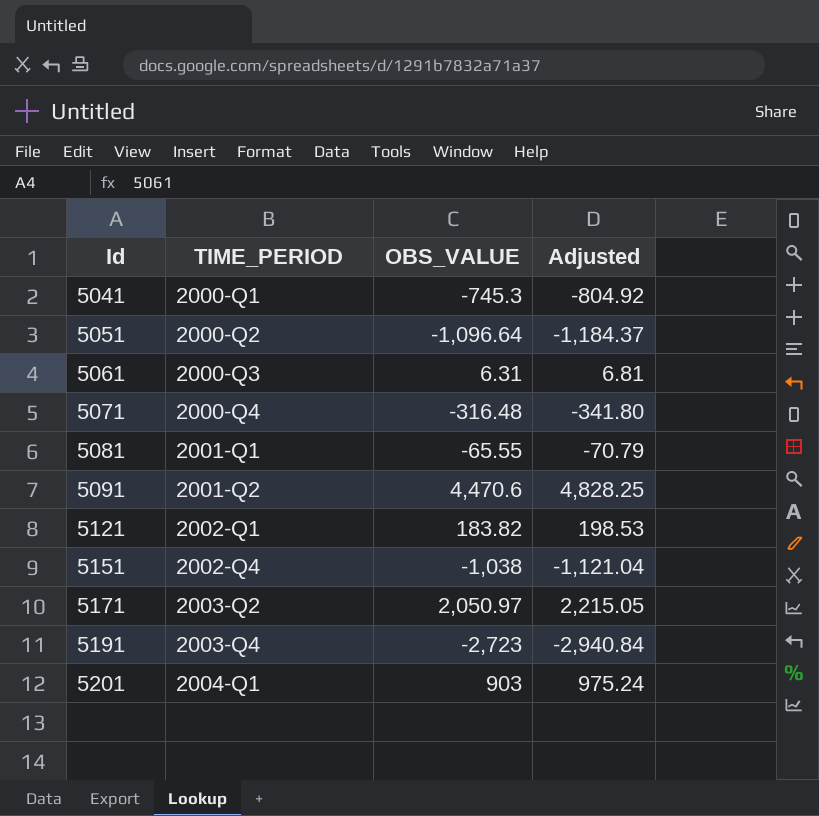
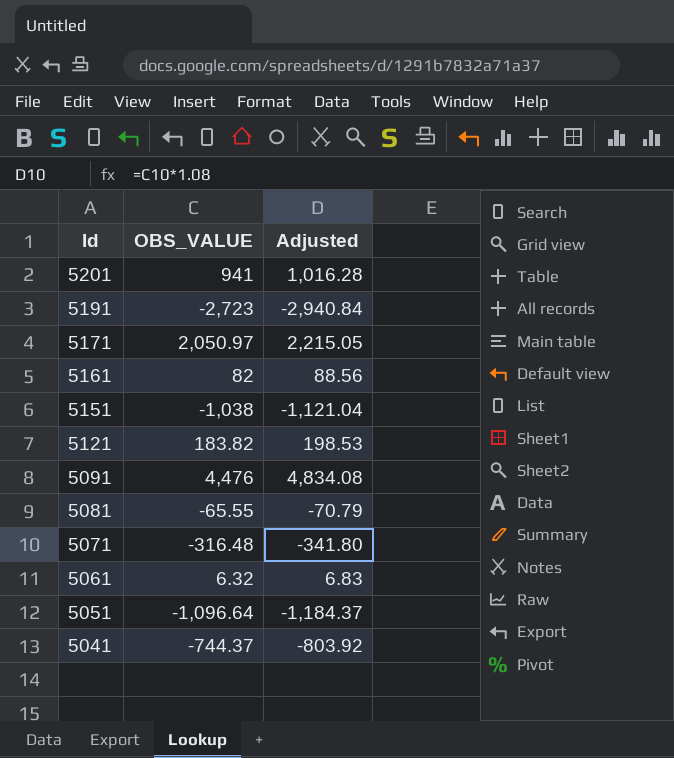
row order: Id ascending -> Id descending
column TIME_PERIOD | position: 2 -> none
5201 | OBS_VALUE: 903 -> 941
5201 | Adjusted: 975.24 -> 1,016.28
row 5161: none -> 82 | 88.56
5091 | OBS_VALUE: 4,470.6 -> 4,476
5091 | Adjusted: 4,828.25 -> 4,834.08
5061 | OBS_VALUE: 6.31 -> 6.32
5061 | Adjusted: 6.81 -> 6.83
5041 | OBS_VALUE: -745.3 -> -744.37
5041 | Adjusted: -804.92 -> -803.92

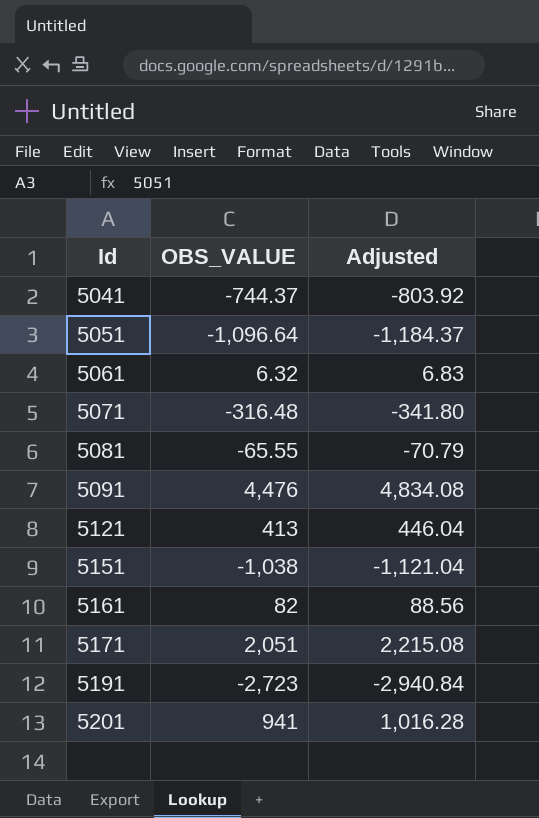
row order: Id descending -> Id ascending
5121 | OBS_VALUE: 183.82 -> 413
5121 | Adjusted: 198.53 -> 446.04
5171 | OBS_VALUE: 2,050.97 -> 2,051
5171 | Adjusted: 2,215.05 -> 2,215.08

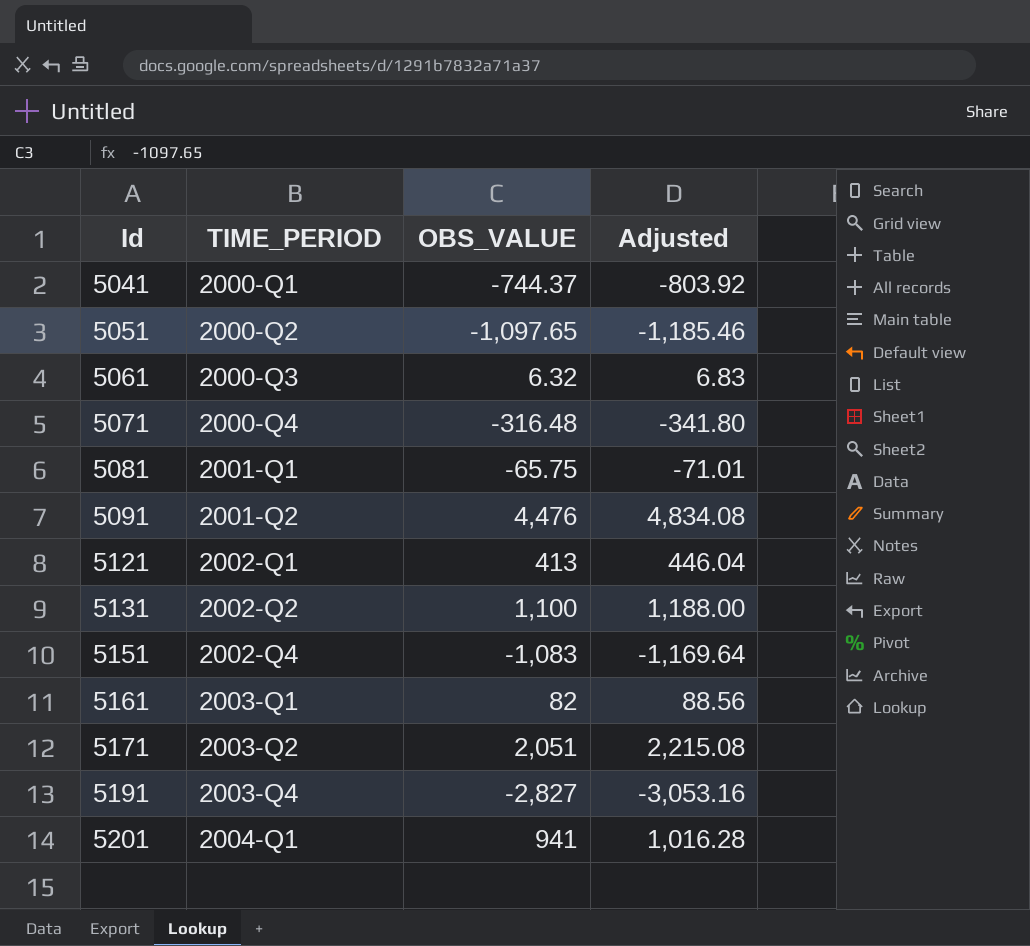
column TIME_PERIOD | position: none -> 2
5051 | OBS_VALUE: -1,096.64 -> -1,097.65
5051 | Adjusted: -1,184.37 -> -1,185.46
5081 | OBS_VALUE: -65.55 -> -65.75
5081 | Adjusted: -70.79 -> -71.01
row 5131: none -> 2002-Q2 | 1,100 | 1,188.00
5151 | OBS_VALUE: -1,038 -> -1,083
5151 | Adjusted: -1,121.04 -> -1,169.64
5191 | OBS_VALUE: -2,723 -> -2,827
5191 | Adjusted: -2,940.84 -> -3,053.16

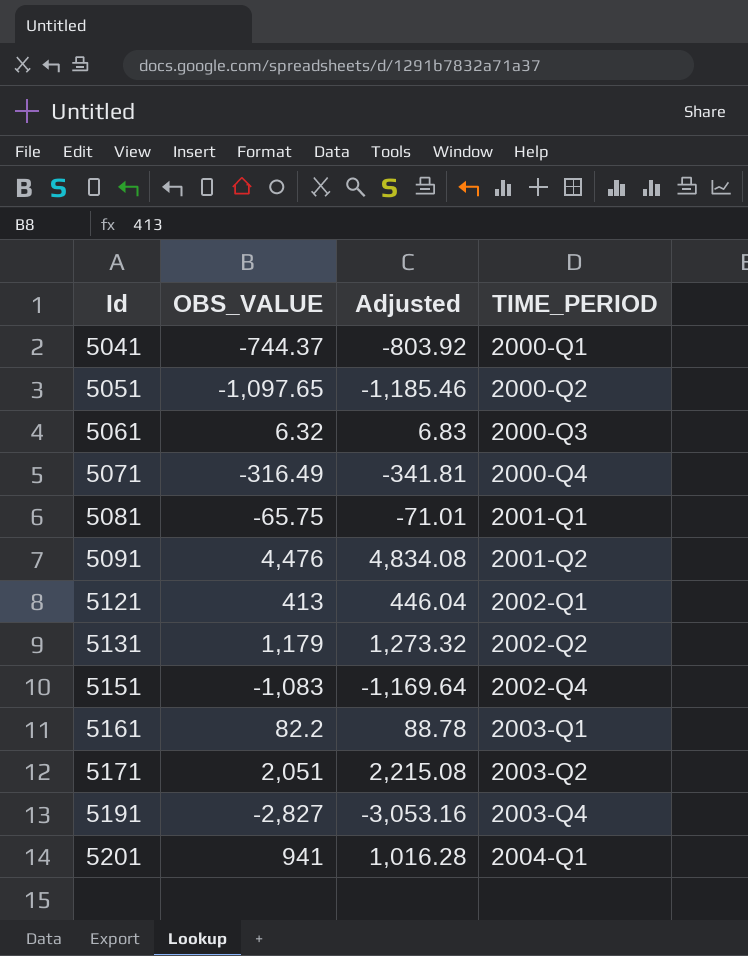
column TIME_PERIOD | position: 2 -> 4
5071 | OBS_VALUE: -316.48 -> -316.49
5071 | Adjusted: -341.80 -> -341.81
5131 | OBS_VALUE: 1,100 -> 1,179
5131 | Adjusted: 1,188.00 -> 1,273.32
5161 | OBS_VALUE: 82 -> 82.2
5161 | Adjusted: 88.56 -> 88.78

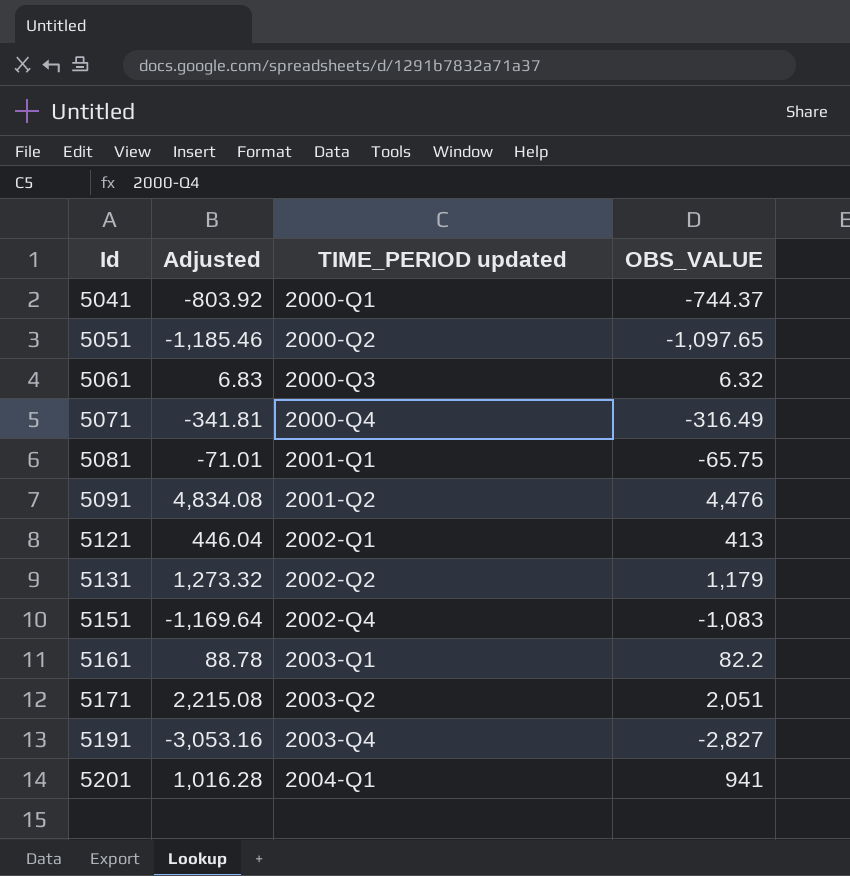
column name: TIME_PERIOD -> TIME_PERIOD updated
column OBS_VALUE | position: 2 -> 4

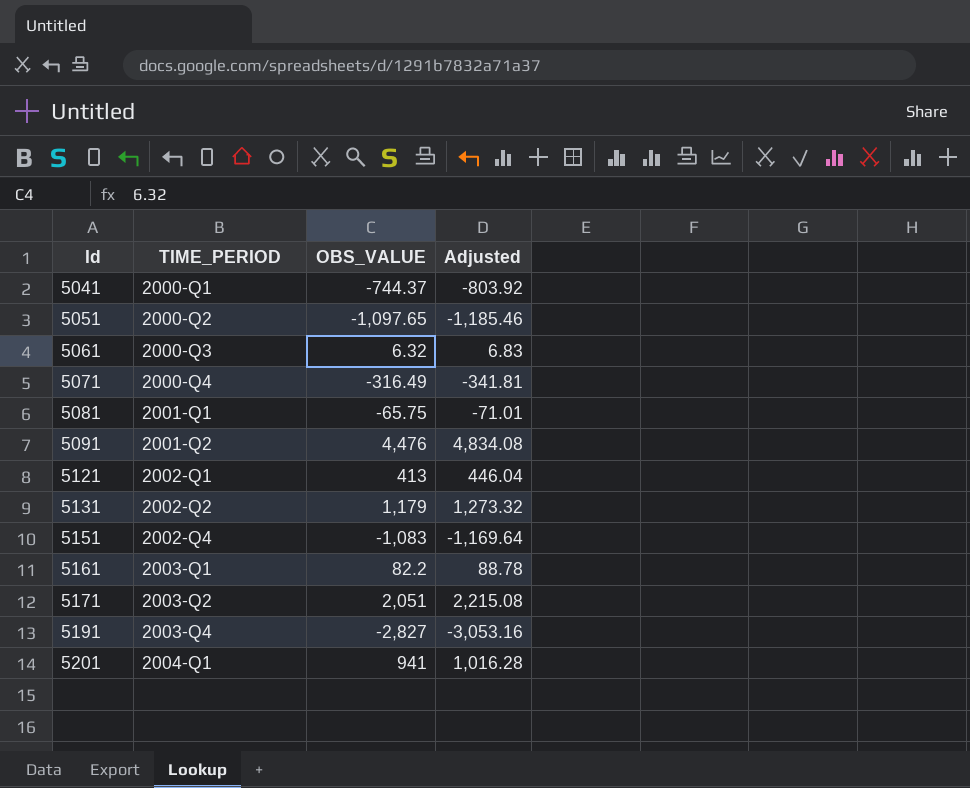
column name: TIME_PERIOD updated -> TIME_PERIOD
column Adjusted | position: 2 -> 4

